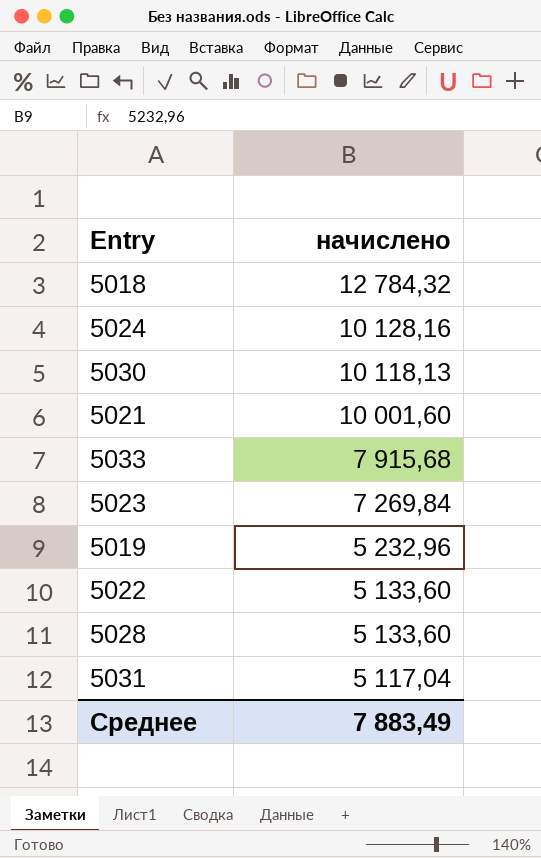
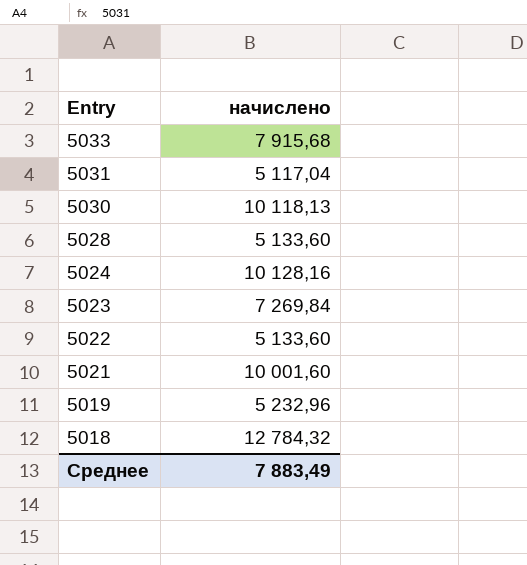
row order: начислено descending -> Entry descending

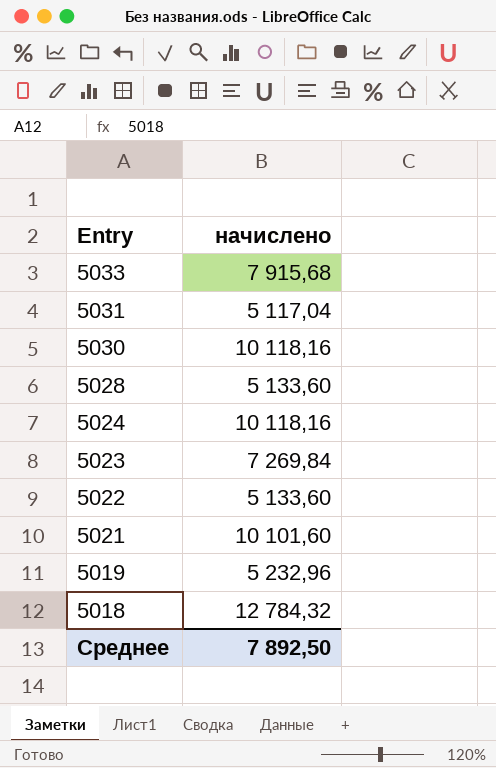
5030 | начислено: 10 118,13 -> 10 118,16
5024 | начислено: 10 128,16 -> 10 118,16
5021 | начислено: 10 001,60 -> 10 101,60
Среднее | начислено: 7 883,49 -> 7 892,50

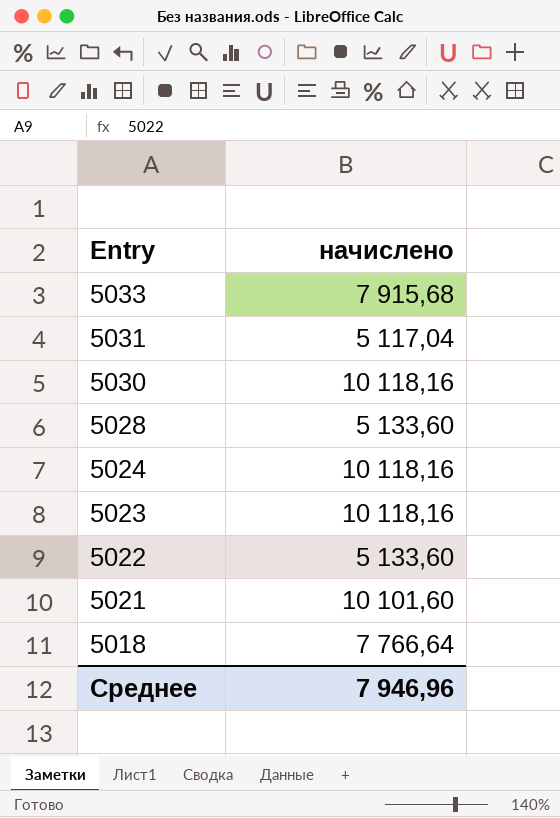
row 5019: 5 232,96 -> none
5023 | начислено: 7 269,84 -> 10 118,16
5018 | начислено: 12 784,32 -> 7 766,64
Среднее | начислено: 7 892,50 -> 7 946,96

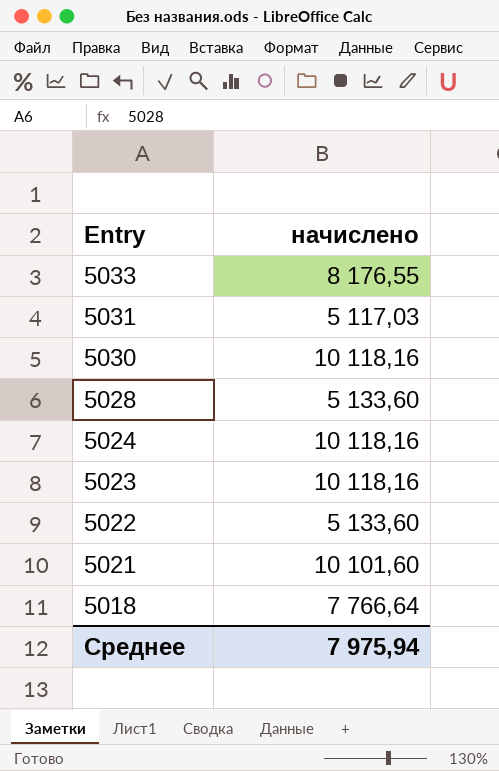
5033 | начислено: 7 915,68 -> 8 176,55
5031 | начислено: 5 117,04 -> 5 117,03
Среднее | начислено: 7 946,96 -> 7 975,94

